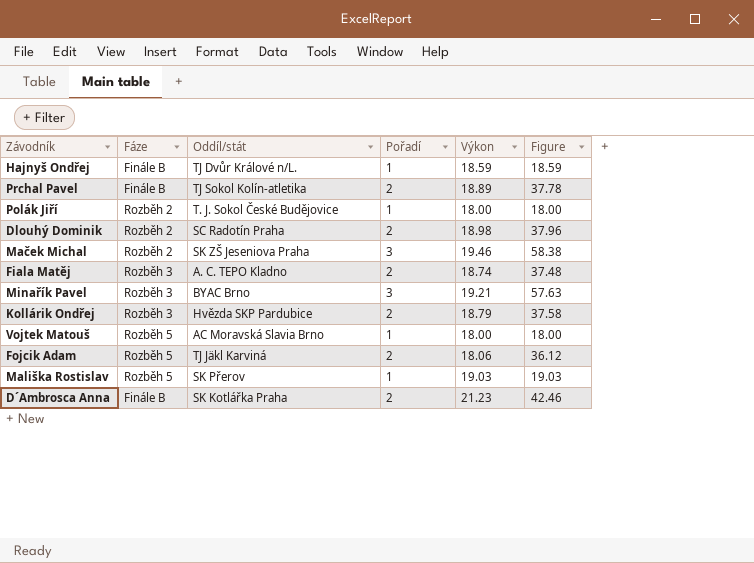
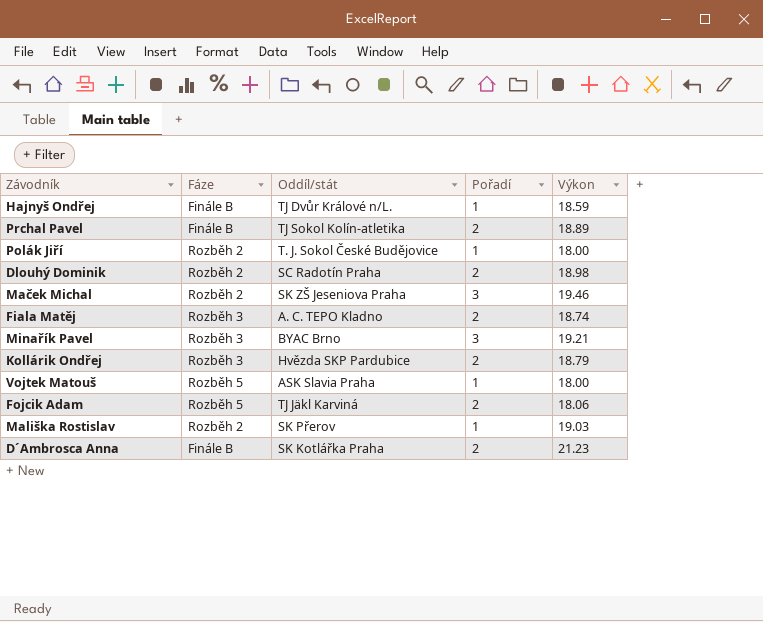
column Figure | formula: [Pořadí] * [Výkon] -> none
Vojtek Matouš | Oddíl/stát: AC Moravská Slavia Brno -> ASK Slavia Praha
Mališka Rostislav | Fáze: Rozběh 5 -> Rozběh 2

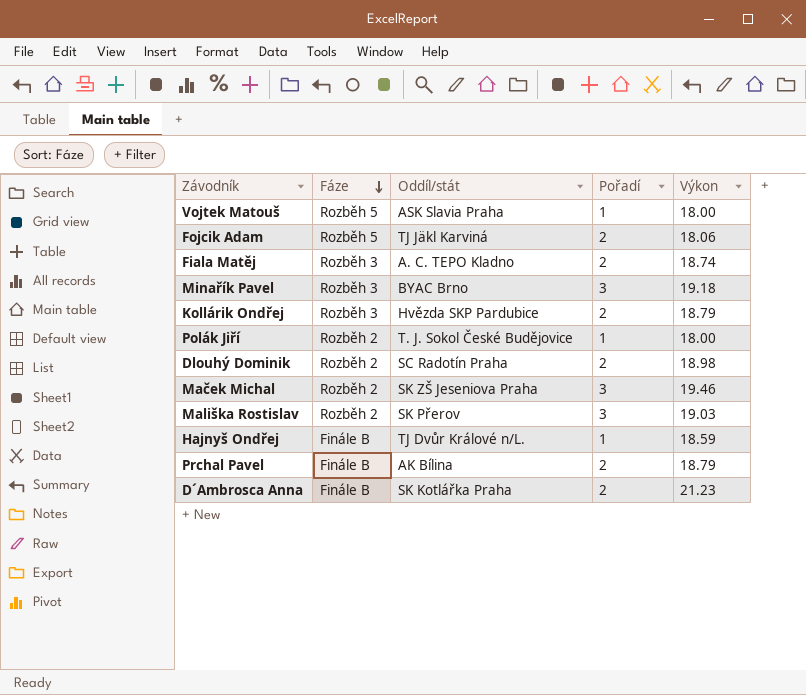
row order: none -> Fáze descending
Minařík Pavel | Výkon: 19.21 -> 19.18
Mališka Rostislav | Pořadí: 1 -> 3
Prchal Pavel | Oddíl/stát: TJ Sokol Kolín-atletika -> AK Bílina
Prchal Pavel | Výkon: 18.89 -> 18.79

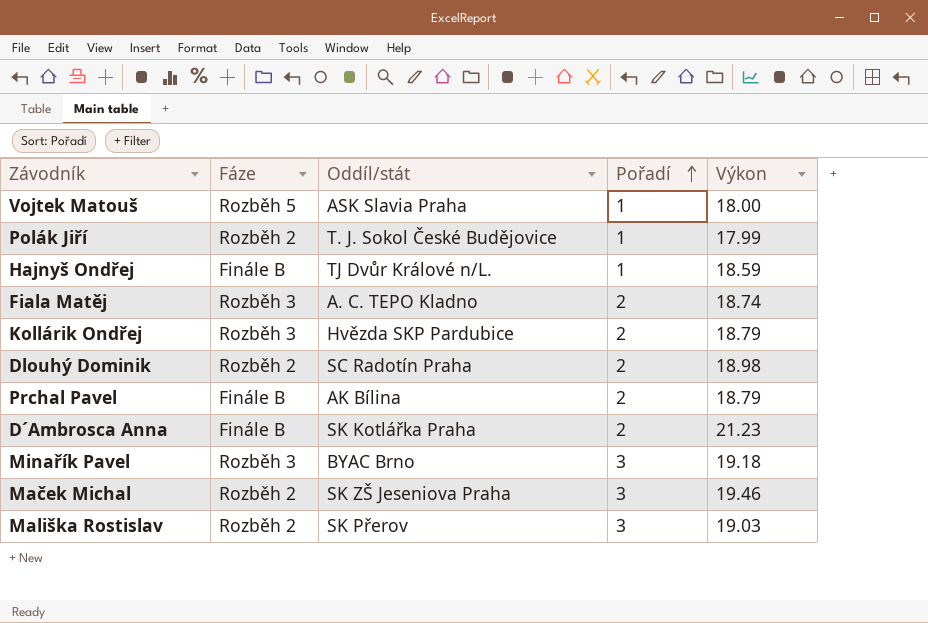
row order: Fáze descending -> Pořadí ascending
row Fojcik Adam: Rozběh 5 | TJ Jäkl Karviná | 2 | 18.06 -> none
Polák Jiří | Výkon: 18.00 -> 17.99

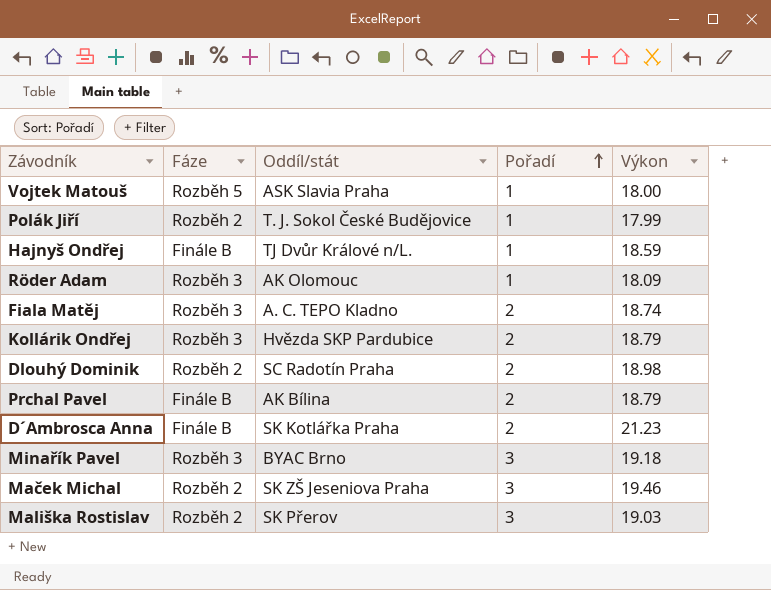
row Röder Adam: none -> Rozběh 3 | AK Olomouc | 1 | 18.09

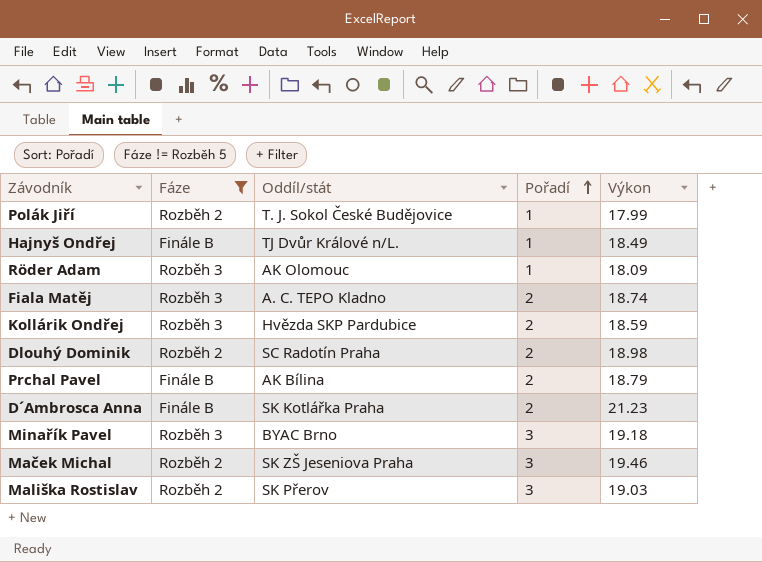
filter: none -> Fáze != Rozběh 5
Hajnyš Ondřej | Výkon: 18.59 -> 18.49
Kollárik Ondřej | Výkon: 18.79 -> 18.59

